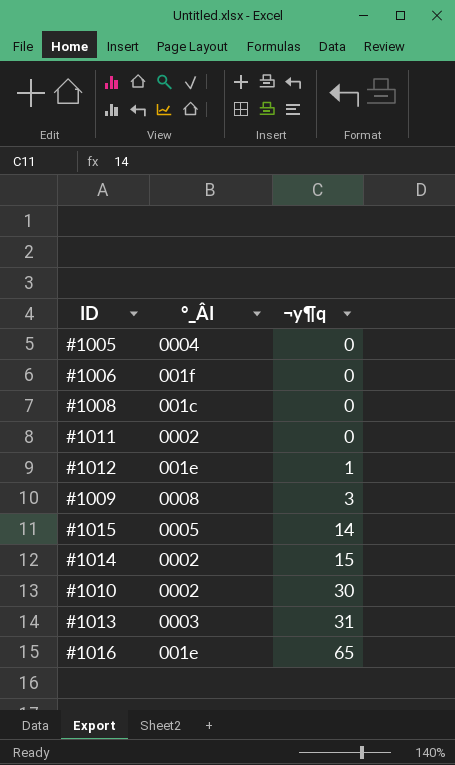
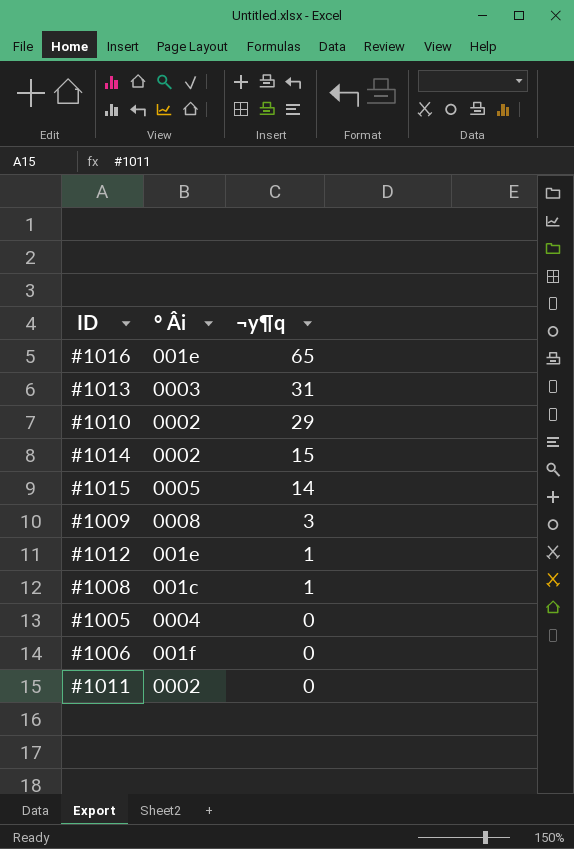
row order: ¬y¶q ascending -> ¬y¶q descending
column name: °_ÂI -> ° Âi
#1010 | ¬y¶q: 30 -> 29
#1008 | ¬y¶q: 0 -> 1

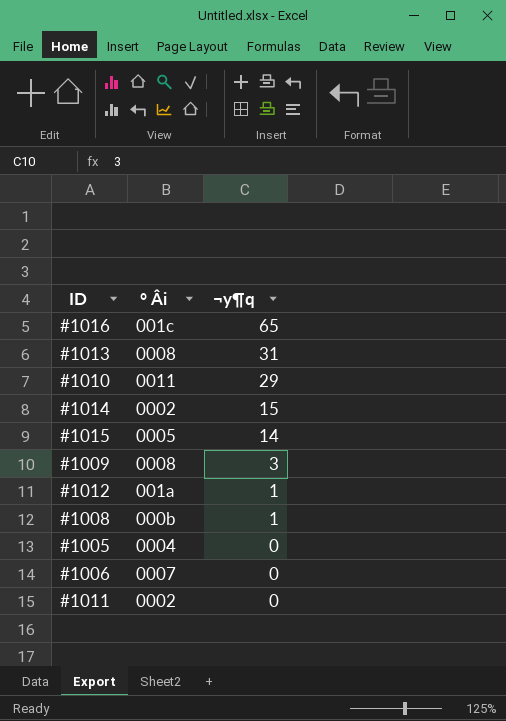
#1016 | ° Âi: 001e -> 001c
#1013 | ° Âi: 0003 -> 0008
#1010 | ° Âi: 0002 -> 0011
#1012 | ° Âi: 001e -> 001a
#1008 | ° Âi: 001c -> 000b
#1006 | ° Âi: 001f -> 0007

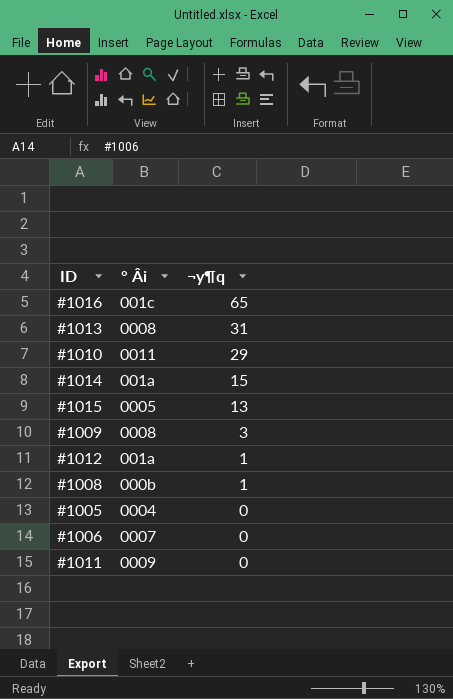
#1014 | ° Âi: 0002 -> 001a
#1015 | ¬y¶q: 14 -> 13
#1011 | ° Âi: 0002 -> 0009

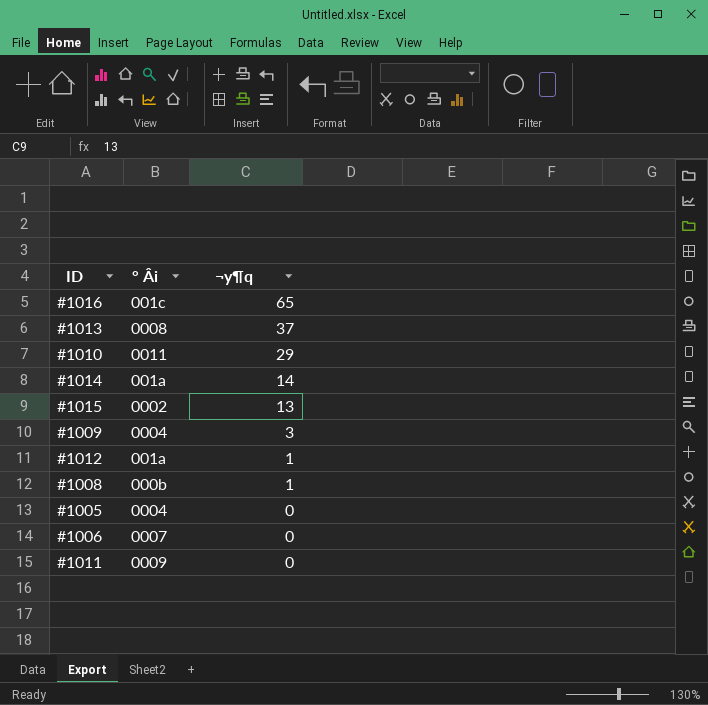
#1013 | ¬y¶q: 31 -> 37
#1014 | ¬y¶q: 15 -> 14
#1015 | ° Âi: 0005 -> 0002
#1009 | ° Âi: 0008 -> 0004

